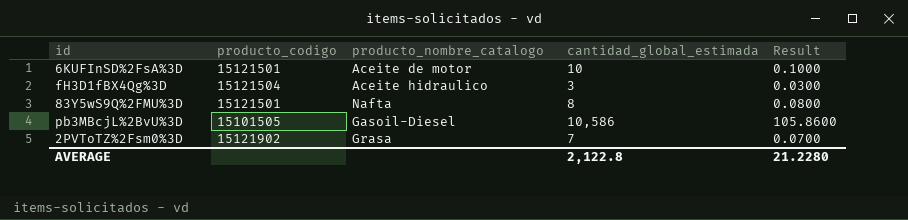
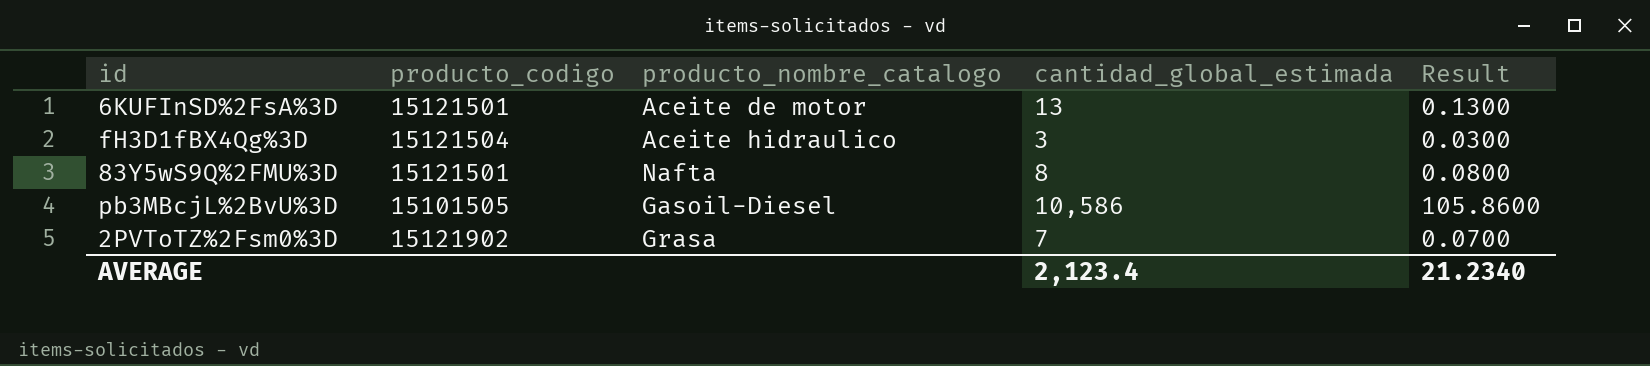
6KUFInSD%2FsA%3D | cantidad_global_estimada: 10 -> 13
6KUFInSD%2FsA%3D | Result: 0.1000 -> 0.1300
AVERAGE | cantidad_global_estimada: 2,122.8 -> 2,123.4
AVERAGE | Result: 21.2280 -> 21.2340

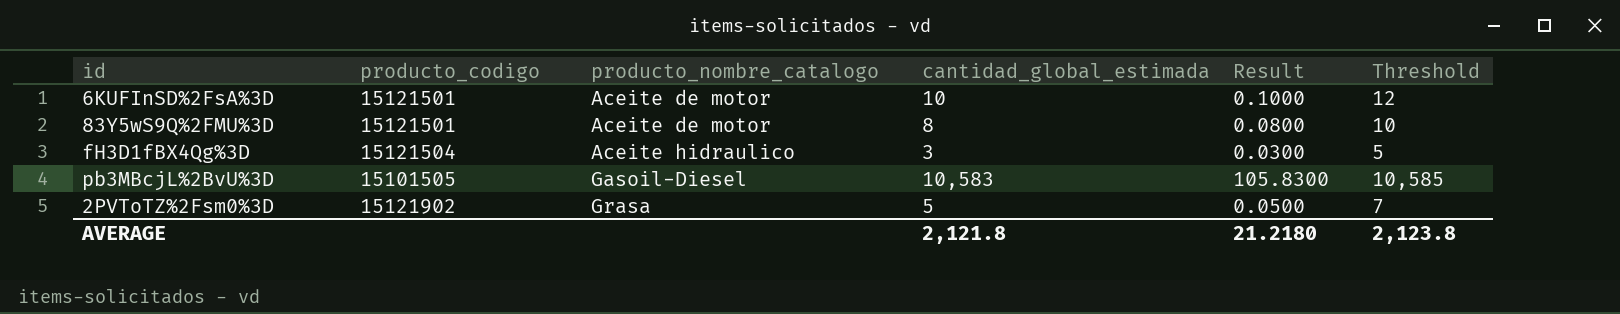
row order: none -> producto_nombre_catalogo ascending
column Threshold | formula: none -> [cantidad_global_estimada] + 2
6KUFInSD%2FsA%3D | cantidad_global_estimada: 13 -> 10
6KUFInSD%2FsA%3D | Result: 0.1300 -> 0.1000
83Y5wS9Q%2FMU%3D | producto_nombre_catalogo: Nafta -> Aceite de motor
pb3MBcjL%2BvU%3D | cantidad_global_estimada: 10,586 -> 10,583
pb3MBcjL%2BvU%3D | Result: 105.8600 -> 105.8300
2PVToTZ%2Fsm0%3D | cantidad_global_estimada: 7 -> 5
2PVToTZ%2Fsm0%3D | Result: 0.0700 -> 0.0500
AVERAGE | cantidad_global_estimada: 2,123.4 -> 2,121.8
AVERAGE | Result: 21.2340 -> 21.2180

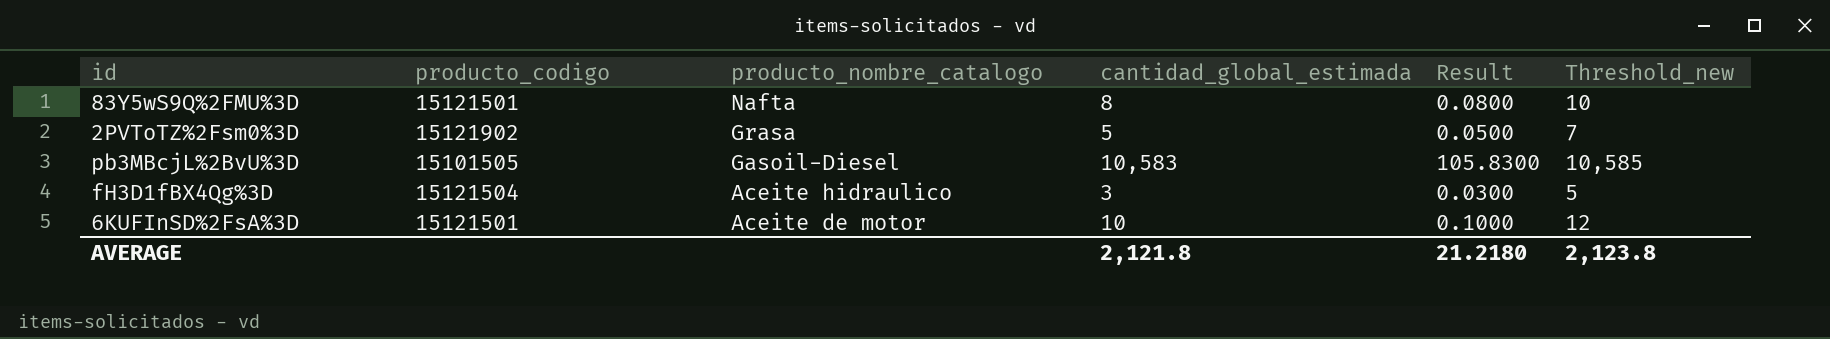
row order: producto_nombre_catalogo ascending -> producto_nombre_catalogo descending
column name: Threshold -> Threshold_new
83Y5wS9Q%2FMU%3D | producto_nombre_catalogo: Aceite de motor -> Nafta

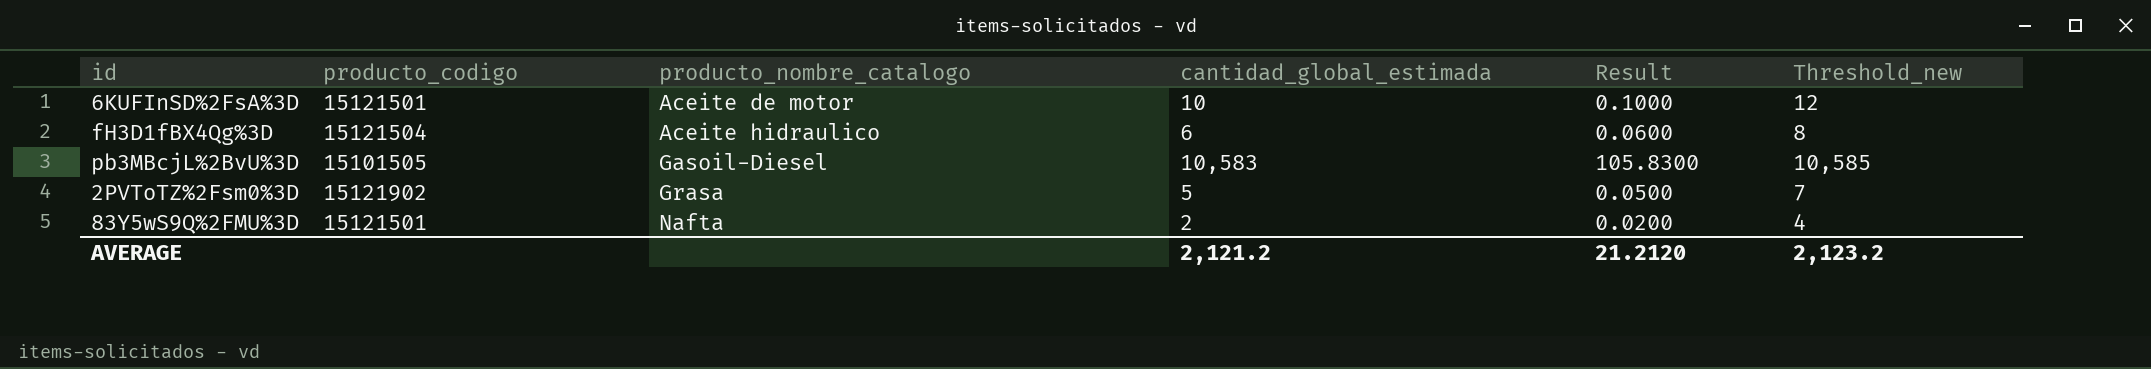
row order: producto_nombre_catalogo descending -> producto_nombre_catalogo ascending
fH3D1fBX4Qg%3D | cantidad_global_estimada: 3 -> 6
fH3D1fBX4Qg%3D | Result: 0.0300 -> 0.0600
fH3D1fBX4Qg%3D | Threshold_new: 5 -> 8
83Y5wS9Q%2FMU%3D | cantidad_global_estimada: 8 -> 2
83Y5wS9Q%2FMU%3D | Result: 0.0800 -> 0.0200
83Y5wS9Q%2FMU%3D | Threshold_new: 10 -> 4
AVERAGE | cantidad_global_estimada: 2,121.8 -> 2,121.2
AVERAGE | Result: 21.2180 -> 21.2120
AVERAGE | Threshold_new: 2,123.8 -> 2,123.2

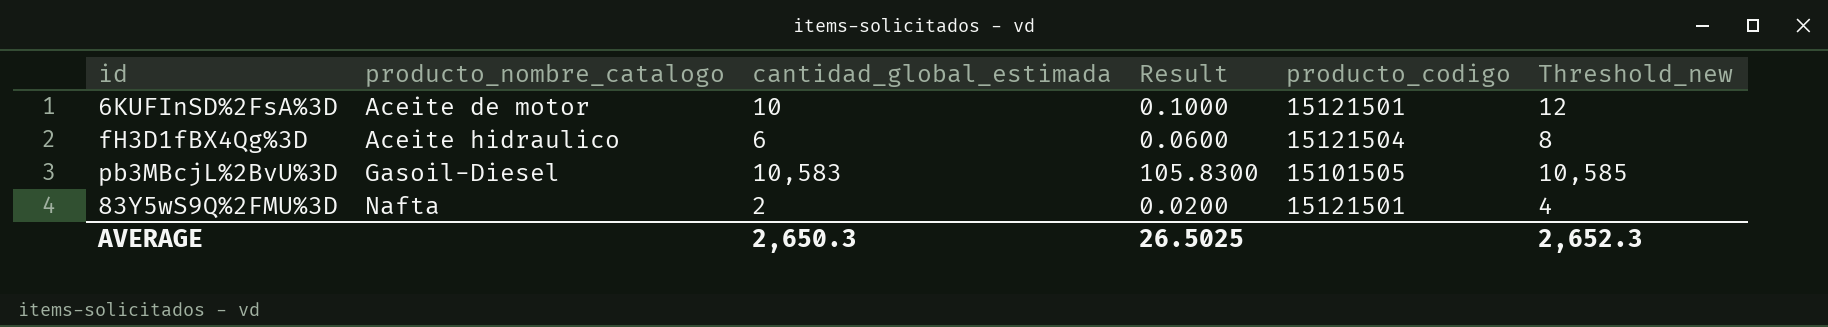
column producto_codigo | position: 2 -> 5
row 2PVToTZ%2Fsm0%3D: 15121902 | Grasa | 5 | 0.0500 | 7 -> none
AVERAGE | cantidad_global_estimada: 2,121.2 -> 2,650.3
AVERAGE | Result: 21.2120 -> 26.5025
AVERAGE | Threshold_new: 2,123.2 -> 2,652.3

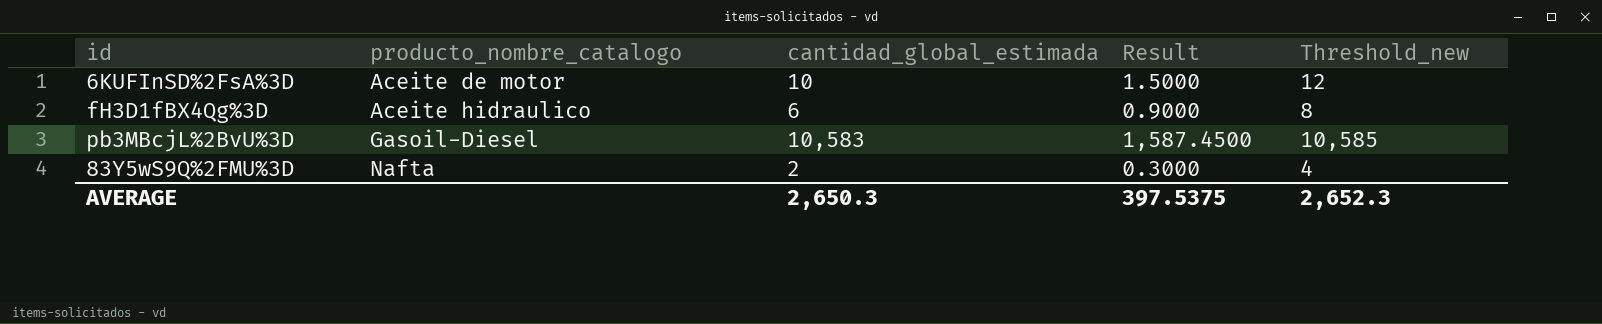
column producto_codigo | position: 5 -> none
column Result | formula: [cantidad_global_estimada] * 0.01 -> [cantidad_global_estimada] * 0.15
AVERAGE | Result: 26.5025 -> 397.5375

